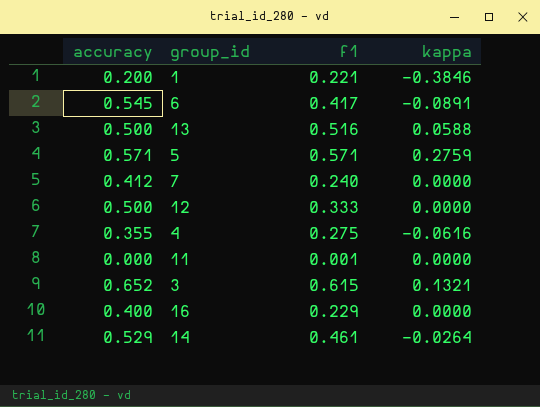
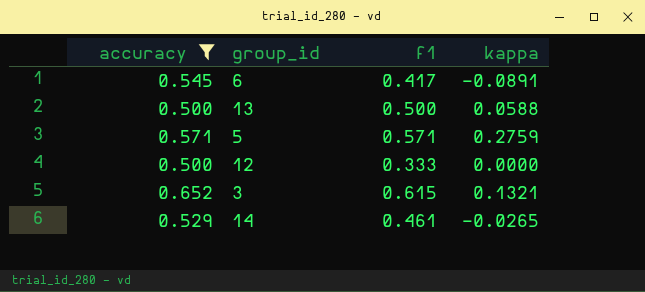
filter: none -> accuracy >= 0.500
13 | f1: 0.516 -> 0.500
14 | kappa: -0.0264 -> -0.0265

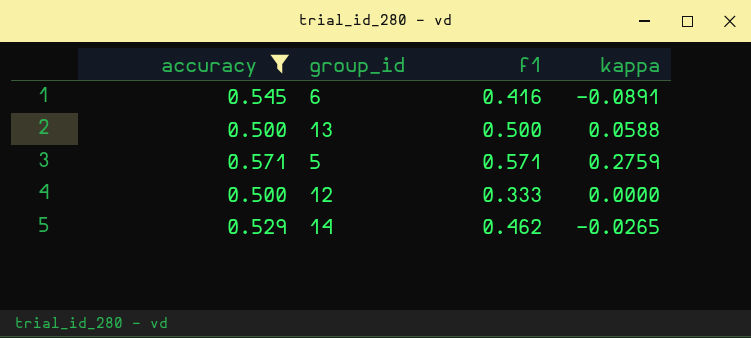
row 3: 0.652 | 0.615 | 0.1321 -> none
6 | f1: 0.417 -> 0.416
14 | f1: 0.461 -> 0.462

